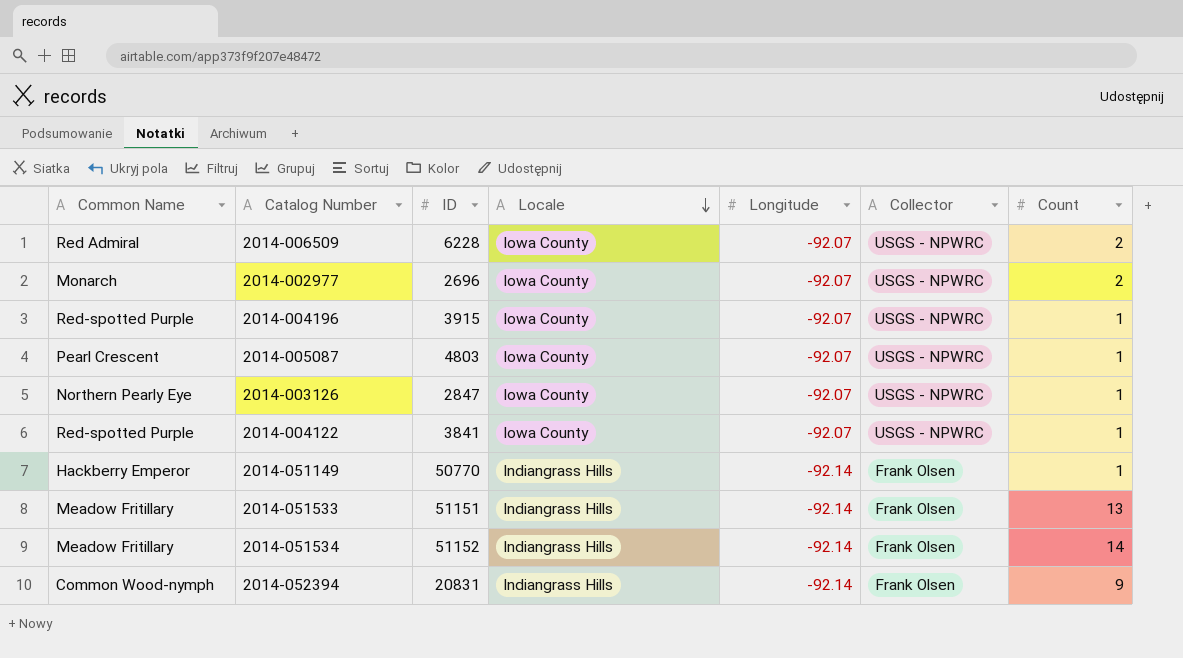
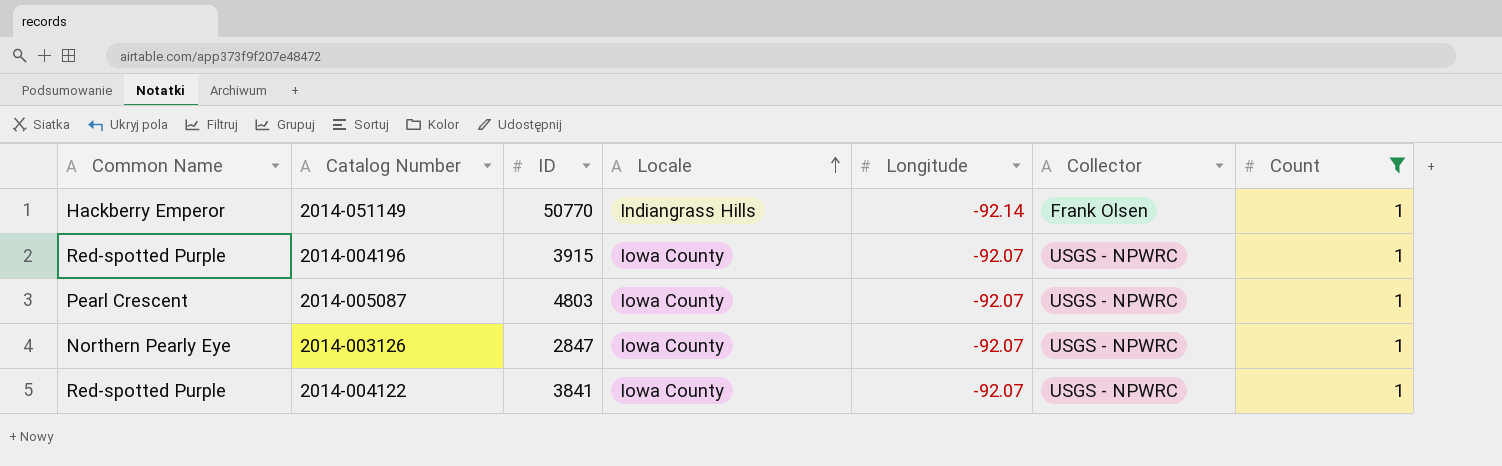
filter: none -> Count = 1
row order: Locale descending -> Locale ascending

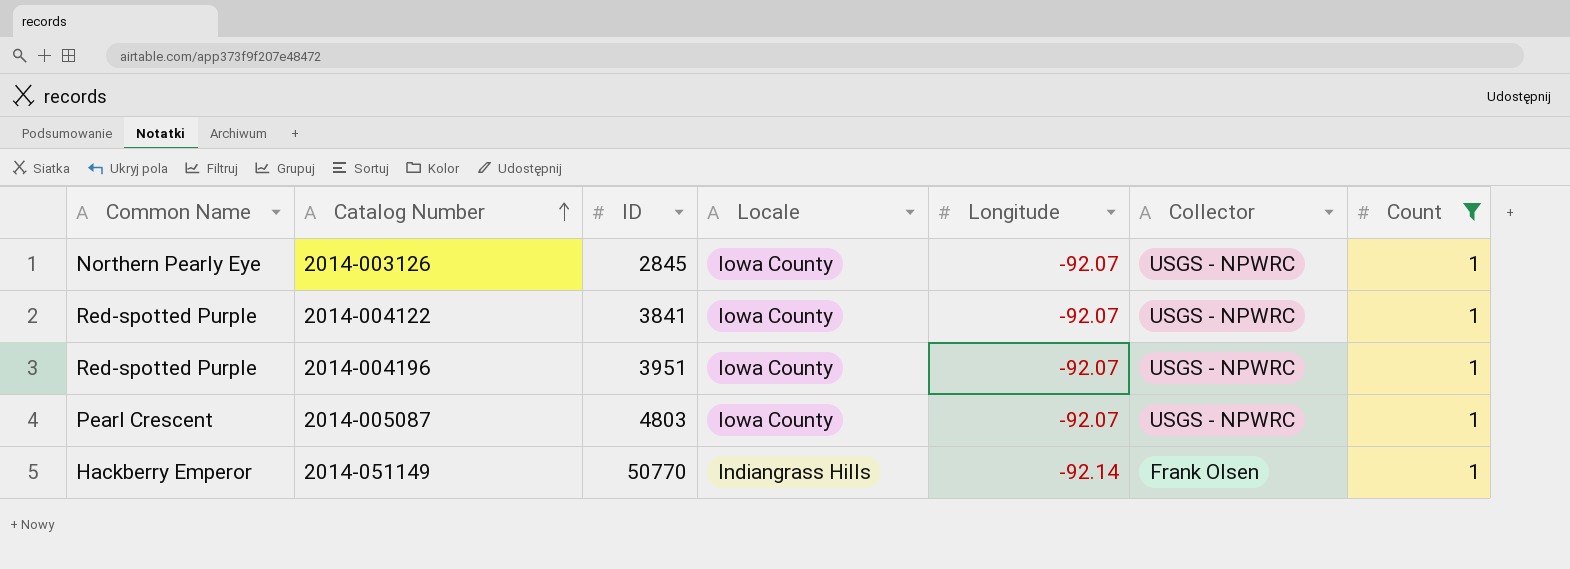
row order: Locale ascending -> Catalog Number ascending
2014-003126 | ID: 2847 -> 2845
2014-004196 | ID: 3915 -> 3951

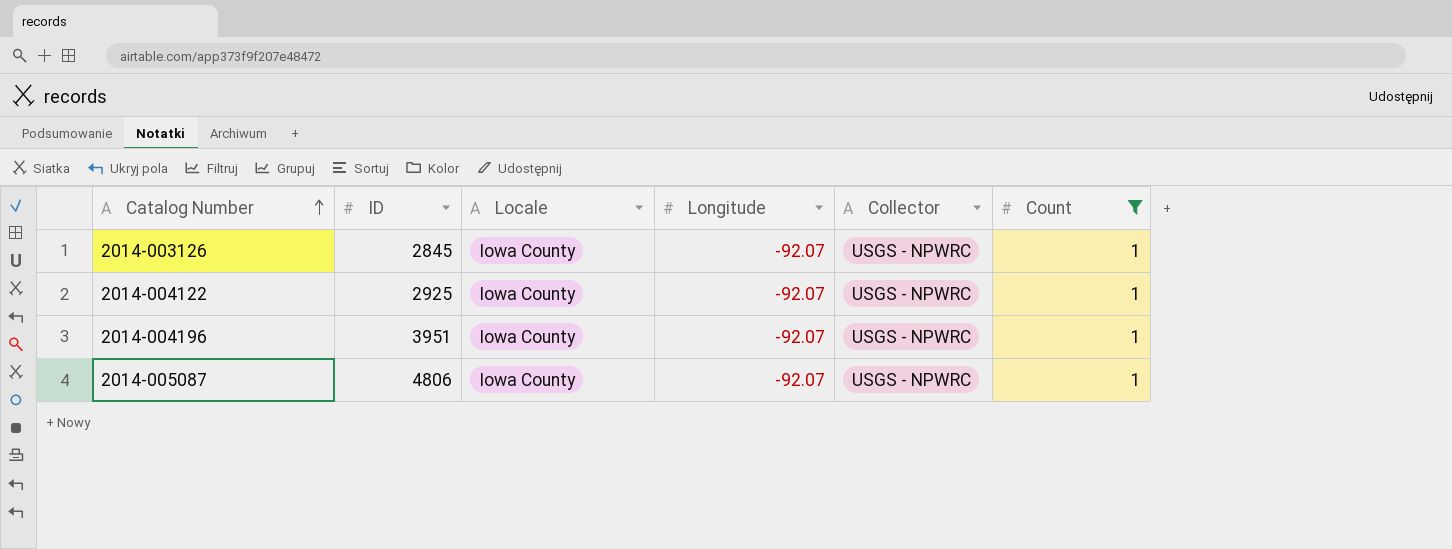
column Common Name | position: 1 -> none
row 2014-051149: Hackberry Emperor | 50770 | Indiangrass Hills | -92.14 | Frank Olsen | 1 -> none
2014-004122 | ID: 3841 -> 2925
2014-005087 | ID: 4803 -> 4806

